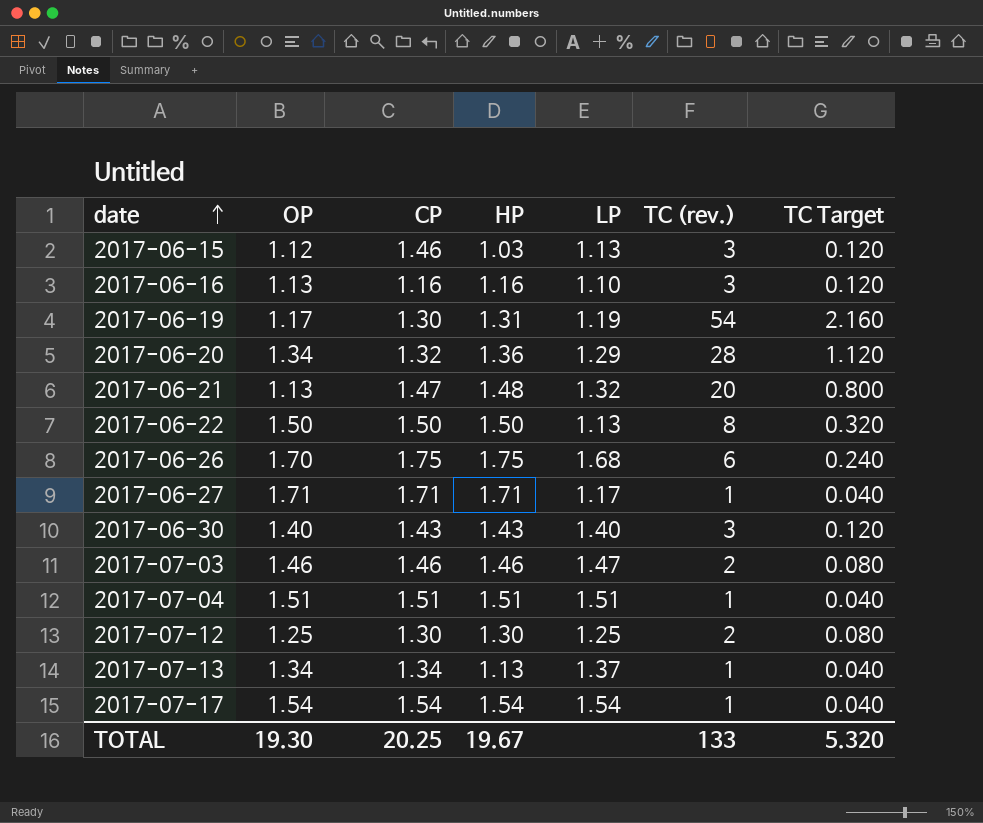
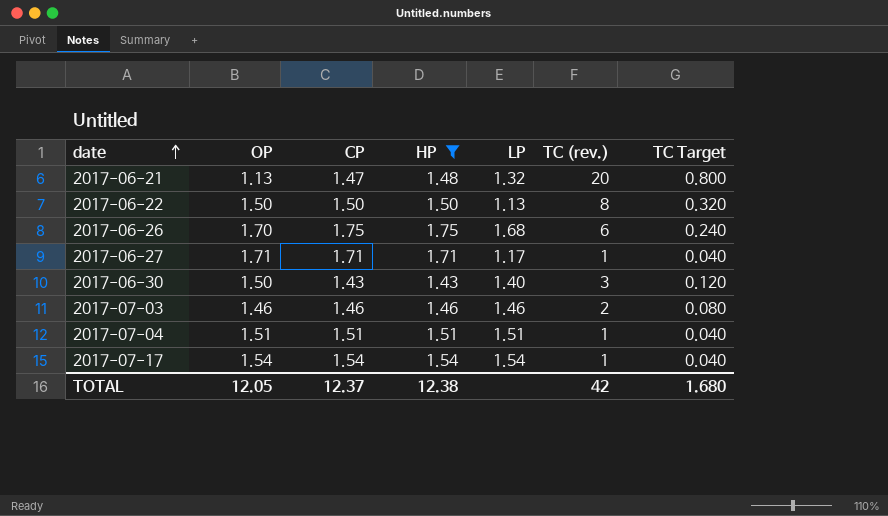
filter: none -> HP >= 1.43
2017-06-30 | OP: 1.40 -> 1.50
2017-07-03 | LP: 1.47 -> 1.46
TOTAL | OP: 19.30 -> 12.05
TOTAL | CP: 20.25 -> 12.37
TOTAL | HP: 19.67 -> 12.38
TOTAL | TC (rev.): 133 -> 42
TOTAL | TC Target: 5.320 -> 1.680

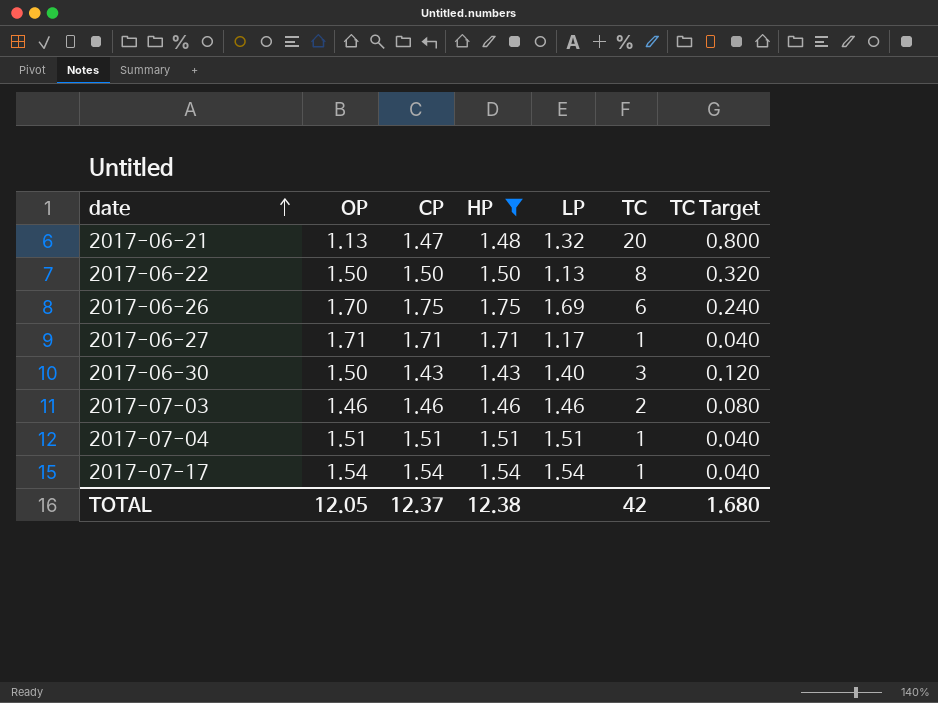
column name: TC (rev.) -> TC
2017-06-26 | LP: 1.68 -> 1.69

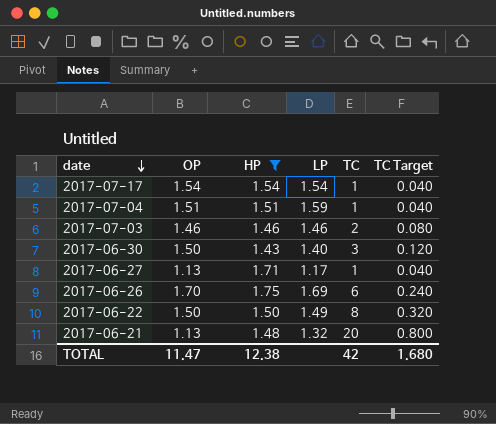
row order: date ascending -> date descending
column CP | position: 3 -> none
2017-07-04 | LP: 1.51 -> 1.59
2017-06-27 | OP: 1.71 -> 1.13
2017-06-22 | LP: 1.13 -> 1.49
TOTAL | OP: 12.05 -> 11.47

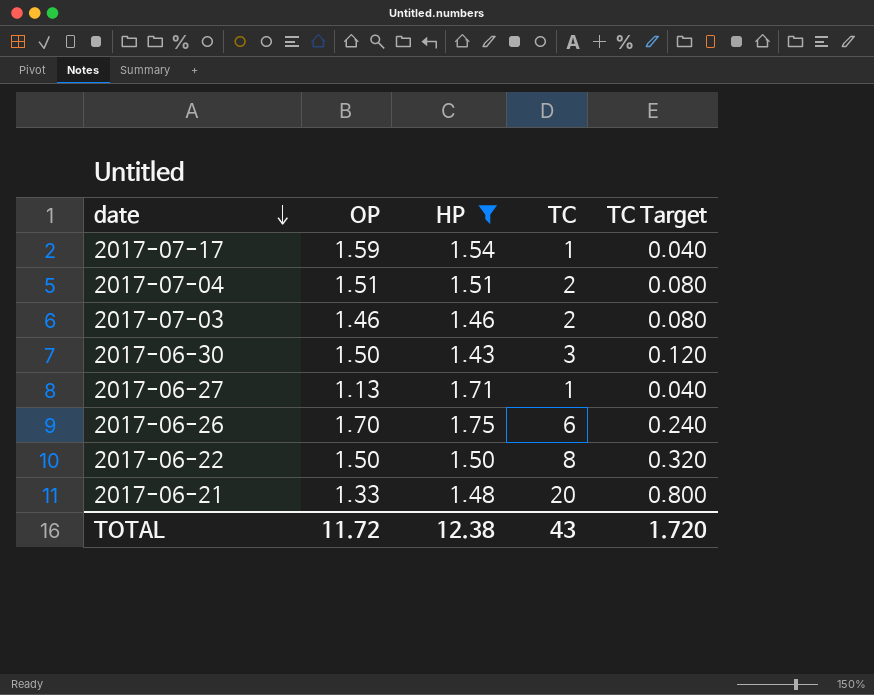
column LP | position: 4 -> none
2017-07-17 | OP: 1.54 -> 1.59
2017-07-04 | TC: 1 -> 2
2017-07-04 | TC Target: 0.040 -> 0.080
2017-06-21 | OP: 1.13 -> 1.33
TOTAL | OP: 11.47 -> 11.72
TOTAL | TC: 42 -> 43
TOTAL | TC Target: 1.680 -> 1.720

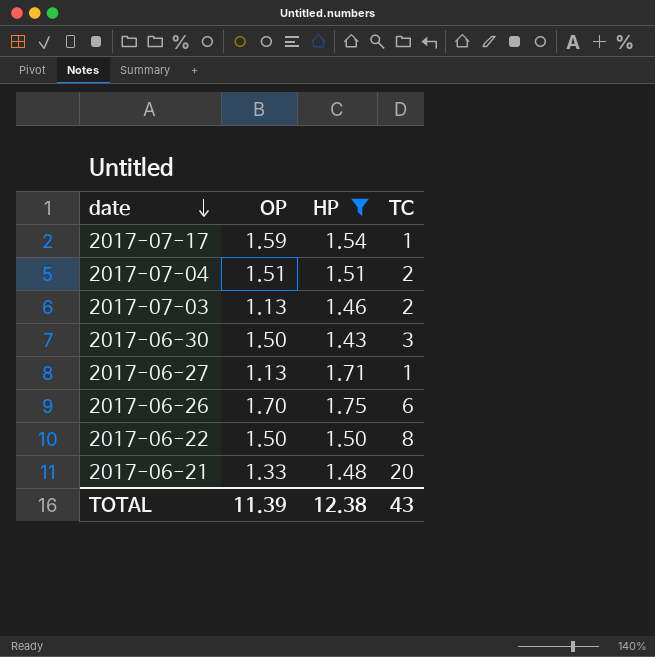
column TC Target | formula: [TC] * 0.04 -> none
2017-07-03 | OP: 1.46 -> 1.13
TOTAL | OP: 11.72 -> 11.39

